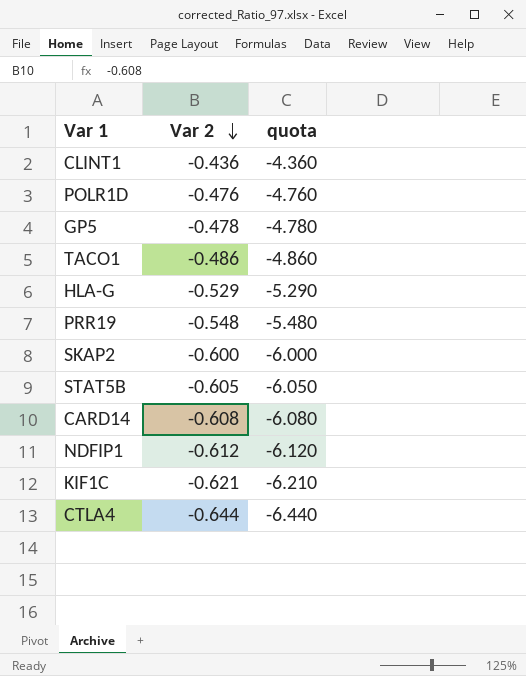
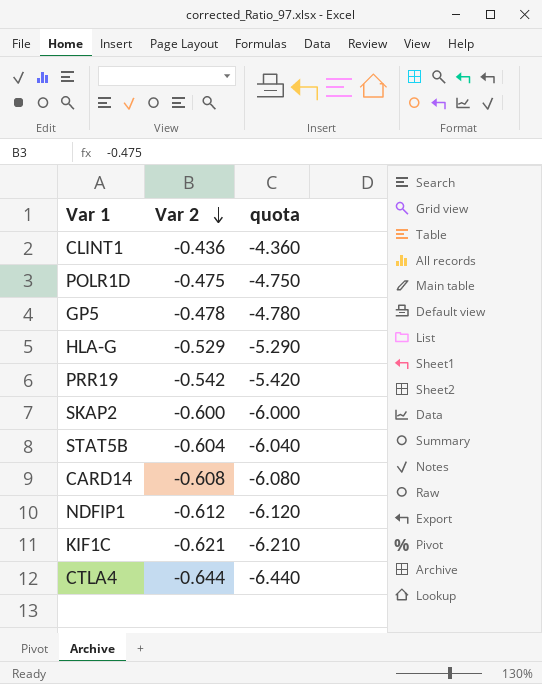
row TACO1: -0.486 | -4.860 -> none
POLR1D | Var 2: -0.476 -> -0.475
POLR1D | quota: -4.760 -> -4.750
PRR19 | Var 2: -0.548 -> -0.542
PRR19 | quota: -5.480 -> -5.420
STAT5B | Var 2: -0.605 -> -0.604
STAT5B | quota: -6.050 -> -6.040

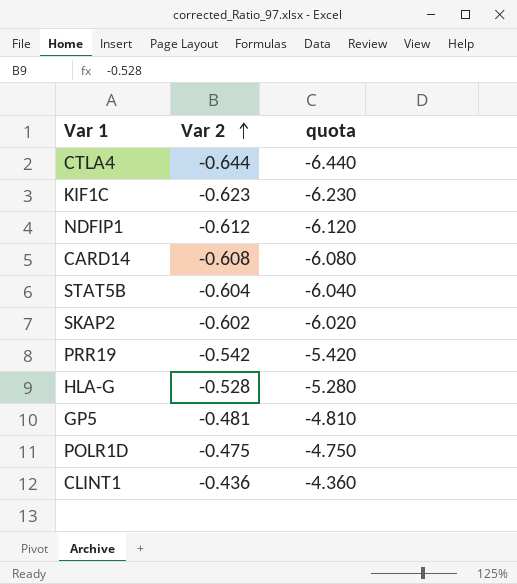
row order: Var 2 descending -> Var 2 ascending
KIF1C | Var 2: -0.621 -> -0.623
KIF1C | quota: -6.210 -> -6.230
SKAP2 | Var 2: -0.600 -> -0.602
SKAP2 | quota: -6.000 -> -6.020
HLA-G | Var 2: -0.529 -> -0.528
HLA-G | quota: -5.290 -> -5.280
GP5 | Var 2: -0.478 -> -0.481
GP5 | quota: -4.780 -> -4.810

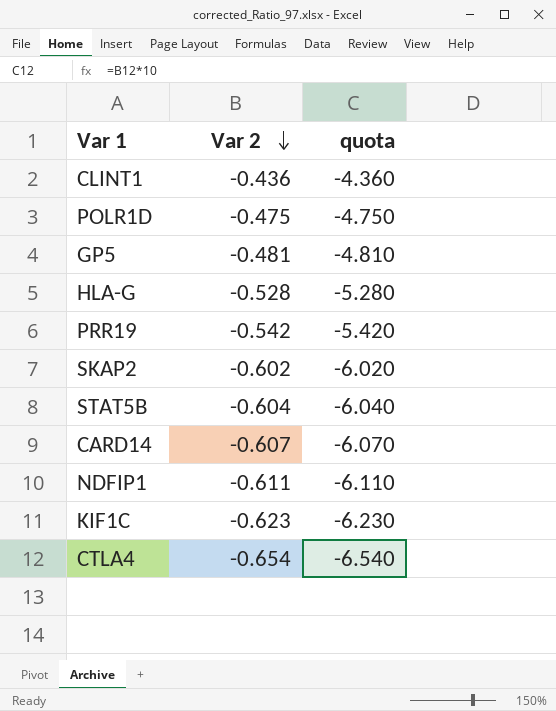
row order: Var 2 ascending -> Var 2 descending
CARD14 | Var 2: -0.608 -> -0.607
CARD14 | quota: -6.080 -> -6.070
NDFIP1 | Var 2: -0.612 -> -0.611
NDFIP1 | quota: -6.120 -> -6.110
CTLA4 | Var 2: -0.644 -> -0.654
CTLA4 | quota: -6.440 -> -6.540

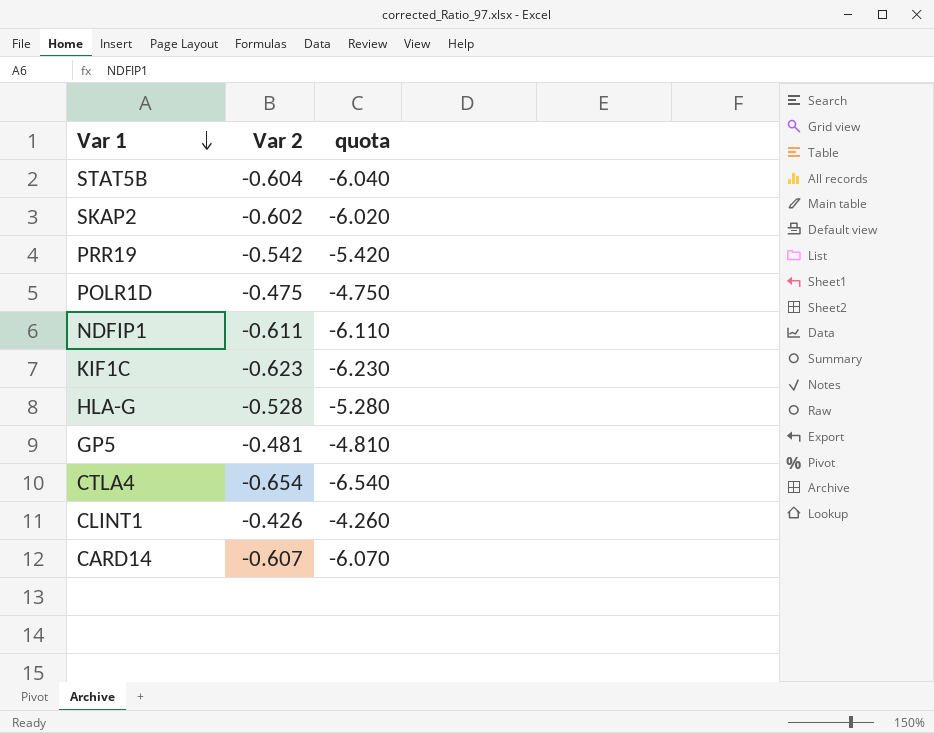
row order: Var 2 descending -> Var 1 descending
CLINT1 | Var 2: -0.436 -> -0.426
CLINT1 | quota: -4.360 -> -4.260

